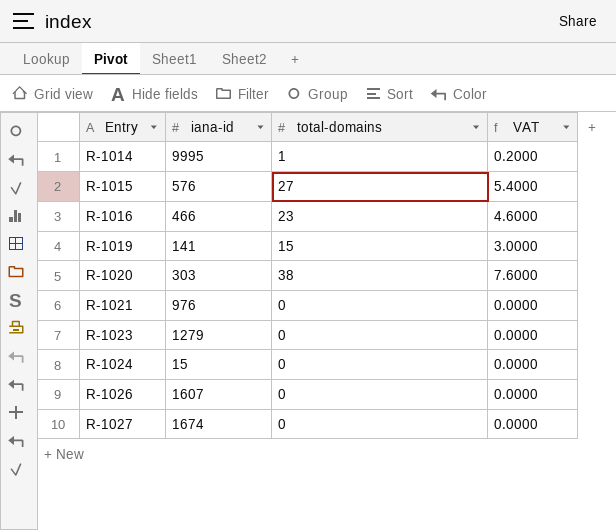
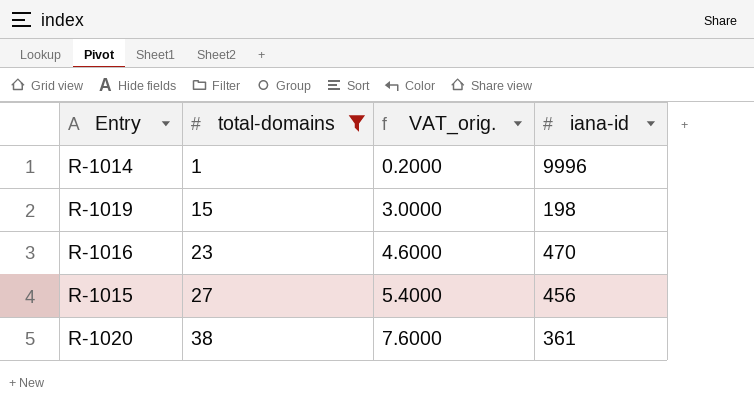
filter: none -> total-domains != 0
row order: Entry ascending -> total-domains ascending
column name: VAT -> VAT_orig.
column iana-id | position: 2 -> 4
R-1014 | iana-id: 9995 -> 9996
R-1019 | iana-id: 141 -> 198
R-1016 | iana-id: 466 -> 470
R-1015 | iana-id: 576 -> 456
R-1020 | iana-id: 303 -> 361

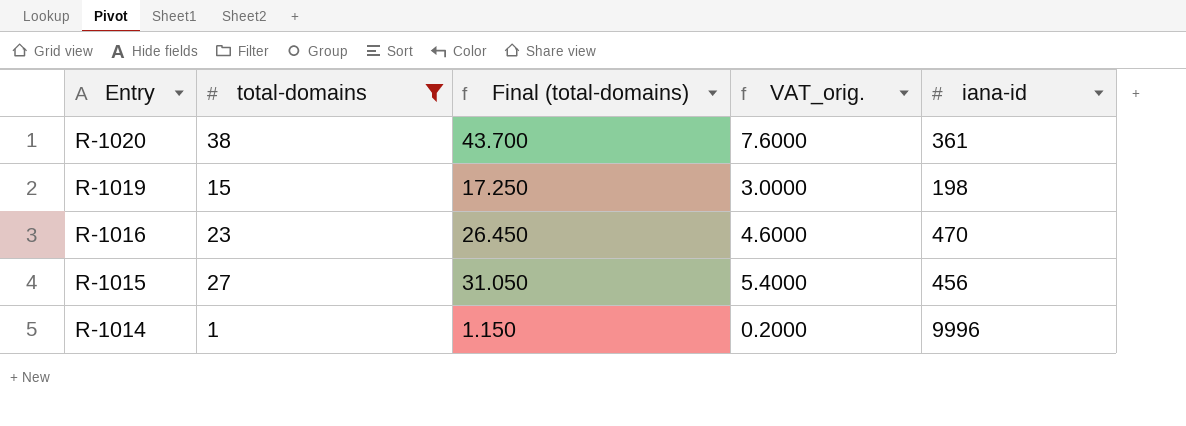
row order: total-domains ascending -> Entry descending
column Final (total-domains) | formula: none -> [total-domains] * 1.15

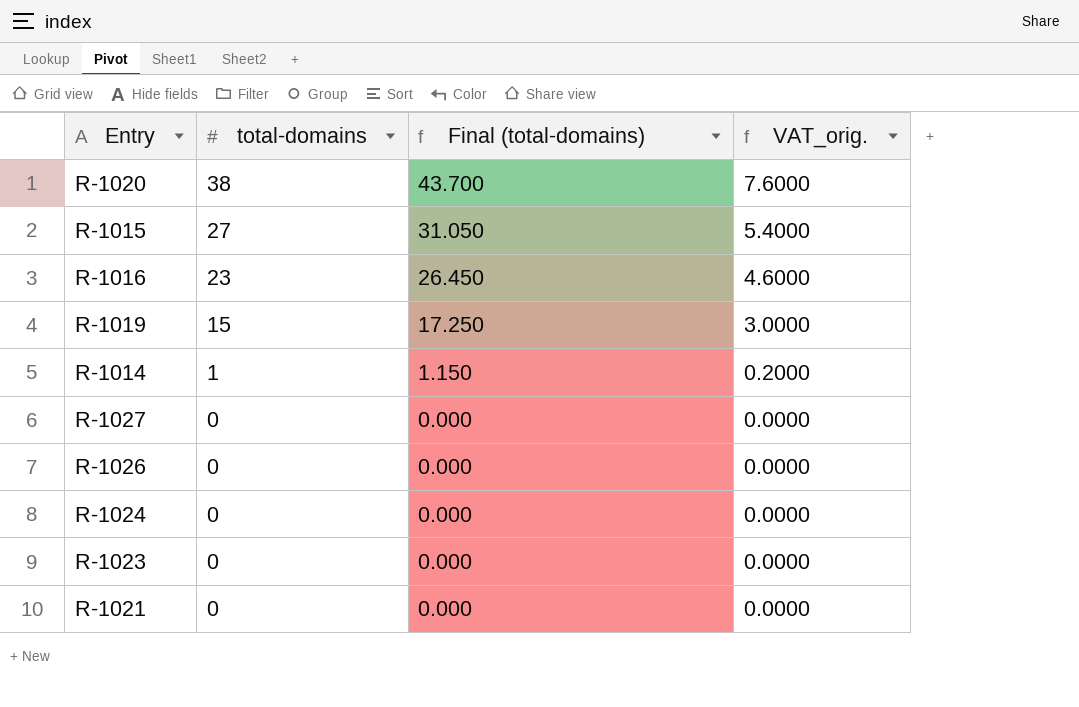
filter: total-domains != 0 -> none
row order: Entry descending -> total-domains descending
column iana-id | position: 5 -> none

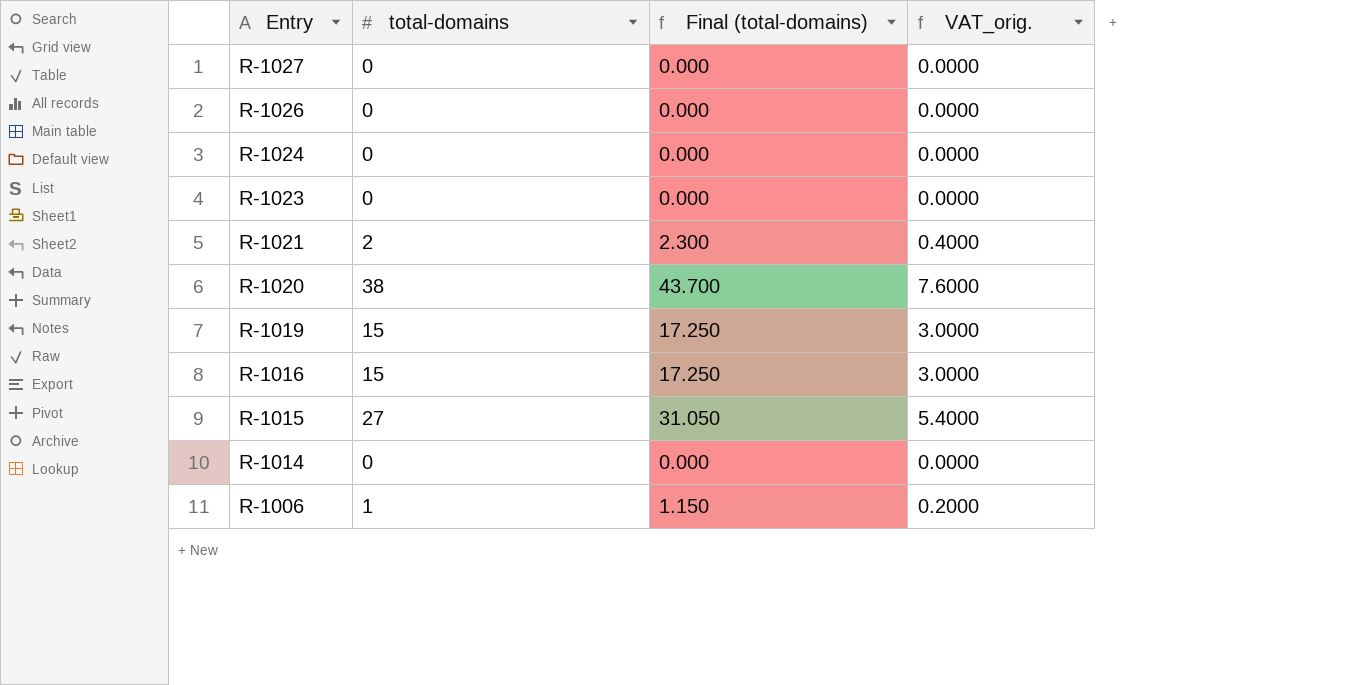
row order: total-domains descending -> Entry descending
R-1021 | total-domains: 0 -> 2
R-1021 | Final (total-domains): 0.000 -> 2.300
R-1021 | VAT_orig.: 0.0000 -> 0.4000
R-1016 | total-domains: 23 -> 15
R-1016 | Final (total-domains): 26.450 -> 17.250
R-1016 | VAT_orig.: 4.6000 -> 3.0000
R-1014 | total-domains: 1 -> 0
R-1014 | Final (total-domains): 1.150 -> 0.000
R-1014 | VAT_orig.: 0.2000 -> 0.0000
row R-1006: none -> 1 | 1.150 | 0.2000

